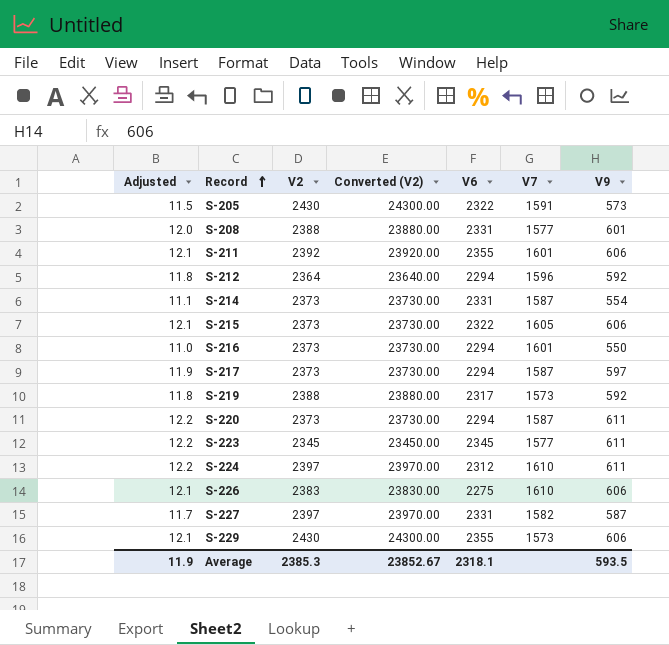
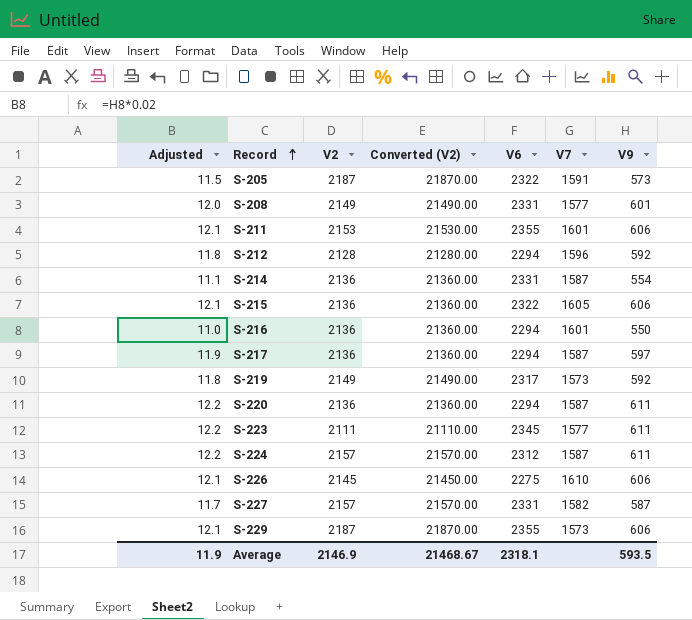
S-205 | V2: 2430 -> 2187
S-205 | Converted (V2): 24300.00 -> 21870.00
S-208 | V2: 2388 -> 2149
S-208 | Converted (V2): 23880.00 -> 21490.00
S-211 | V2: 2392 -> 2153
S-211 | Converted (V2): 23920.00 -> 21530.00
S-212 | V2: 2364 -> 2128
S-212 | Converted (V2): 23640.00 -> 21280.00
S-214 | V2: 2373 -> 2136
S-214 | Converted (V2): 23730.00 -> 21360.00
S-215 | V2: 2373 -> 2136
S-215 | Converted (V2): 23730.00 -> 21360.00
S-216 | V2: 2373 -> 2136
S-216 | Converted (V2): 23730.00 -> 21360.00
S-217 | V2: 2373 -> 2136
S-217 | Converted (V2): 23730.00 -> 21360.00
S-219 | V2: 2388 -> 2149
S-219 | Converted (V2): 23880.00 -> 21490.00
S-220 | V2: 2373 -> 2136
S-220 | Converted (V2): 23730.00 -> 21360.00
S-223 | V2: 2345 -> 2111
S-223 | Converted (V2): 23450.00 -> 21110.00
S-224 | V2: 2397 -> 2157
S-224 | Converted (V2): 23970.00 -> 21570.00
S-224 | V7: 1610 -> 1587
S-226 | V2: 2383 -> 2145
S-226 | Converted (V2): 23830.00 -> 21450.00
S-227 | V2: 2397 -> 2157
S-227 | Converted (V2): 23970.00 -> 21570.00
S-229 | V2: 2430 -> 2187
S-229 | Converted (V2): 24300.00 -> 21870.00
Average | V2: 2385.3 -> 2146.9
Average | Converted (V2): 23852.67 -> 21468.67

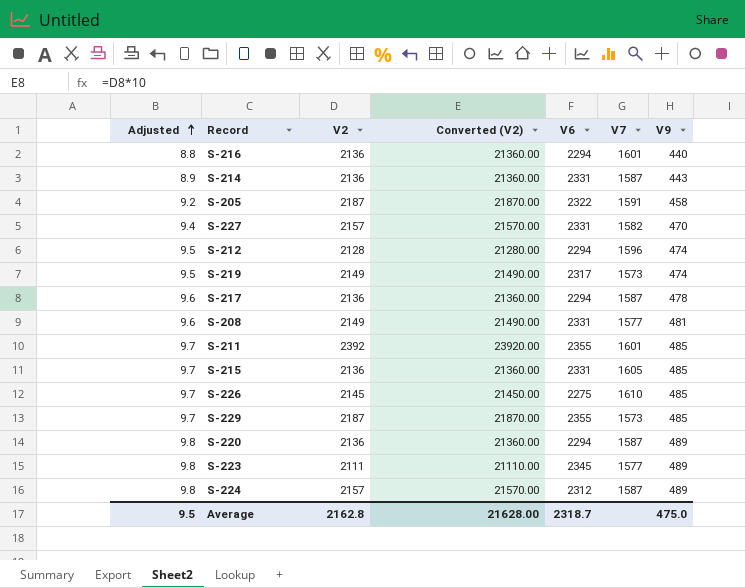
row order: Record ascending -> Adjusted ascending
S-216 | Adjusted: 11.0 -> 8.8
S-216 | V9: 550 -> 440
S-214 | Adjusted: 11.1 -> 8.9
S-214 | V9: 554 -> 443
S-205 | Adjusted: 11.5 -> 9.2
S-205 | V9: 573 -> 458
S-227 | Adjusted: 11.7 -> 9.4
S-227 | V9: 587 -> 470
S-212 | Adjusted: 11.8 -> 9.5
S-212 | V9: 592 -> 474
S-219 | Adjusted: 11.8 -> 9.5
S-219 | V9: 592 -> 474
S-217 | Adjusted: 11.9 -> 9.6
S-217 | V9: 597 -> 478
S-208 | Adjusted: 12.0 -> 9.6
S-208 | V9: 601 -> 481
S-211 | Adjusted: 12.1 -> 9.7
S-211 | V2: 2153 -> 2392
S-211 | Converted (V2): 21530.00 -> 23920.00
S-211 | V9: 606 -> 485
S-215 | Adjusted: 12.1 -> 9.7
S-215 | V6: 2322 -> 2331
S-215 | V9: 606 -> 485
S-226 | Adjusted: 12.1 -> 9.7
S-226 | V9: 606 -> 485
S-229 | Adjusted: 12.1 -> 9.7
S-229 | V9: 606 -> 485
S-220 | Adjusted: 12.2 -> 9.8
S-220 | V9: 611 -> 489
S-223 | Adjusted: 12.2 -> 9.8
S-223 | V9: 611 -> 489
S-224 | Adjusted: 12.2 -> 9.8
S-224 | V9: 611 -> 489
Average | Adjusted: 11.9 -> 9.5
Average | V2: 2146.9 -> 2162.8
Average | Converted (V2): 21468.67 -> 21628.00
Average | V6: 2318.1 -> 2318.7
Average | V9: 593.5 -> 475.0

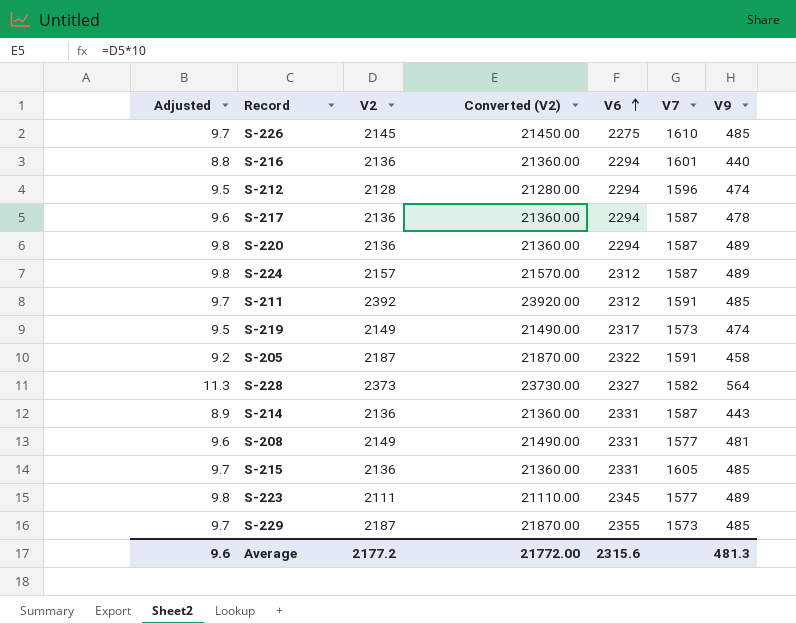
row order: Adjusted ascending -> V6 ascending
row S-227: 9.4 | 2157 | 21570.00 | 2331 | 1582 | 470 -> none
S-211 | V6: 2355 -> 2312
S-211 | V7: 1601 -> 1591
row S-228: none -> 11.3 | 2373 | 23730.00 | 2327 | 1582 | 564
Average | Adjusted: 9.5 -> 9.6
Average | V2: 2162.8 -> 2177.2
Average | Converted (V2): 21628.00 -> 21772.00
Average | V6: 2318.7 -> 2315.6
Average | V9: 475.0 -> 481.3

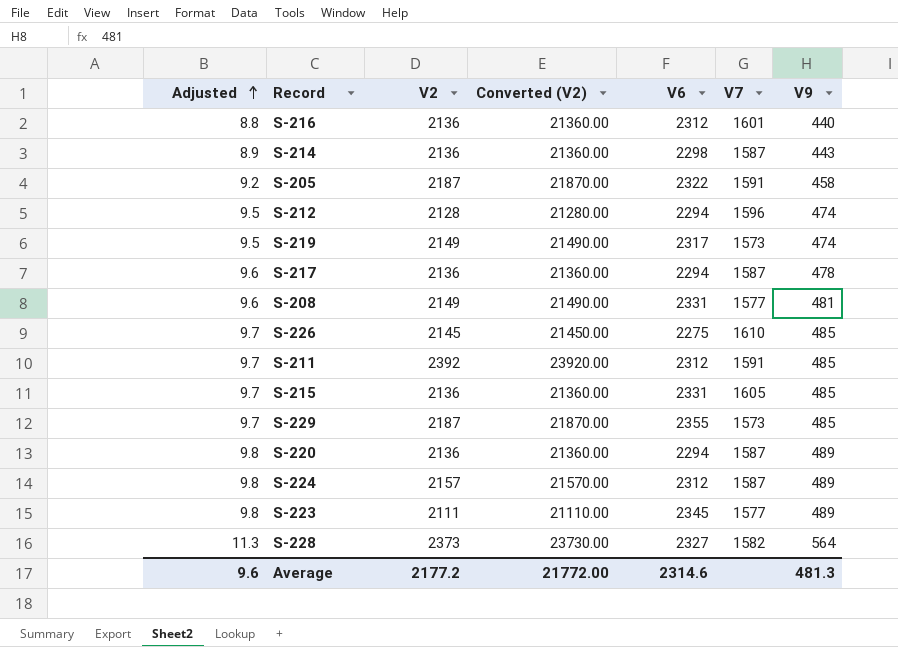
row order: V6 ascending -> Adjusted ascending
S-216 | V6: 2294 -> 2312
S-214 | V6: 2331 -> 2298
Average | V6: 2315.6 -> 2314.6

